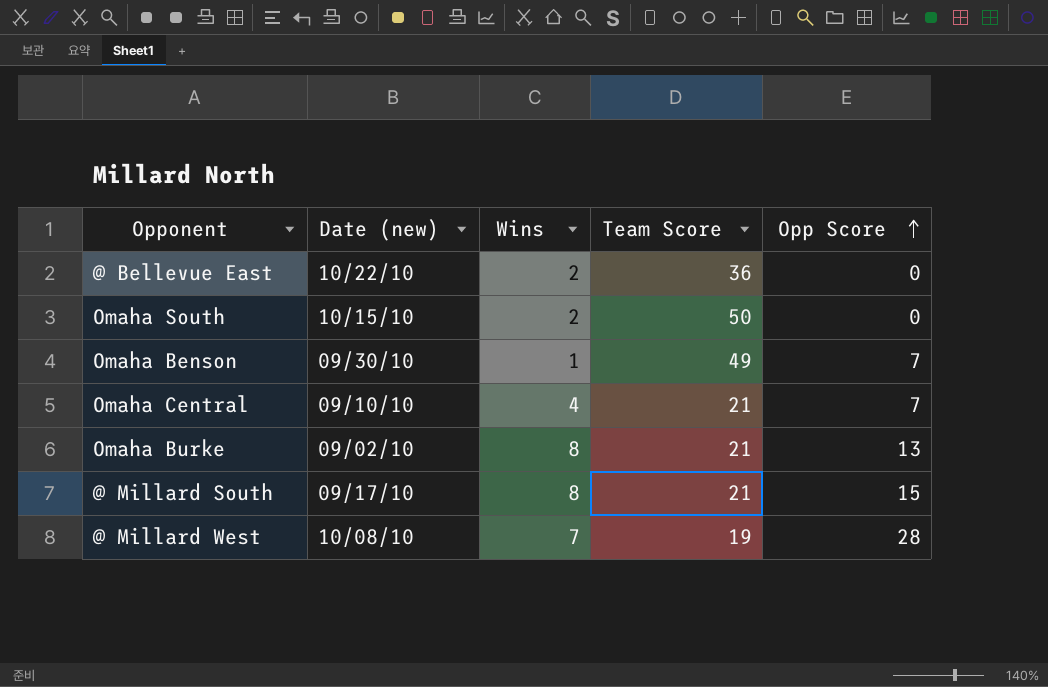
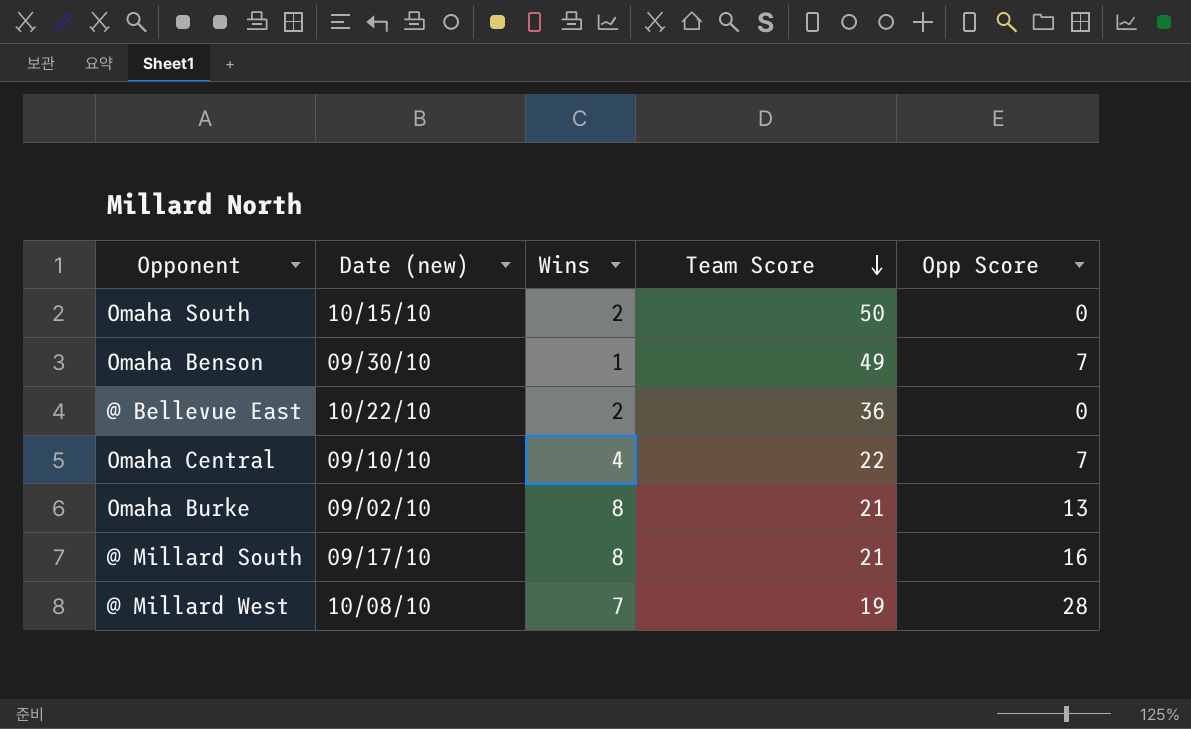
row order: Opp Score ascending -> Team Score descending
Omaha Central | Team Score: 21 -> 22
@ Millard South | Opp Score: 15 -> 16

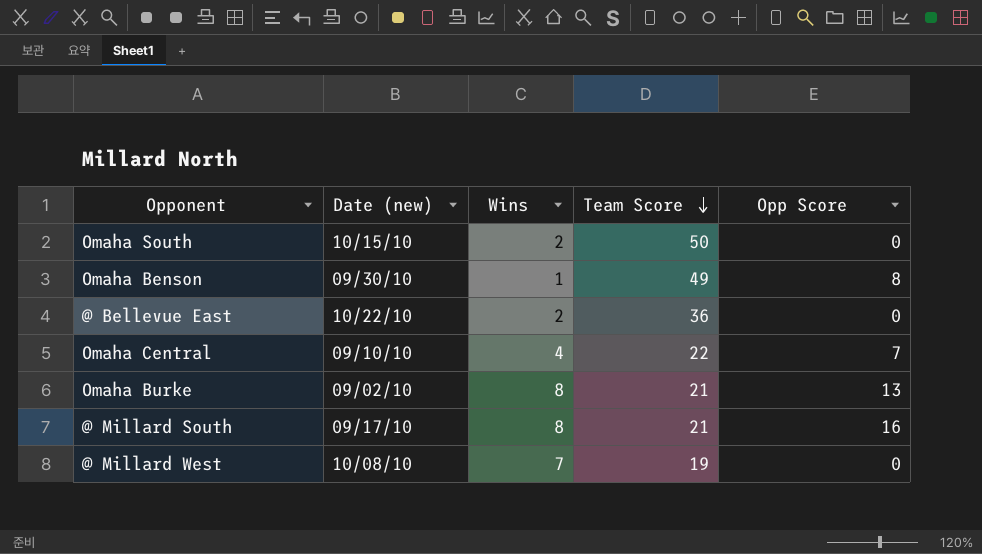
Omaha Benson | Opp Score: 7 -> 8
@ Millard West | Opp Score: 28 -> 0

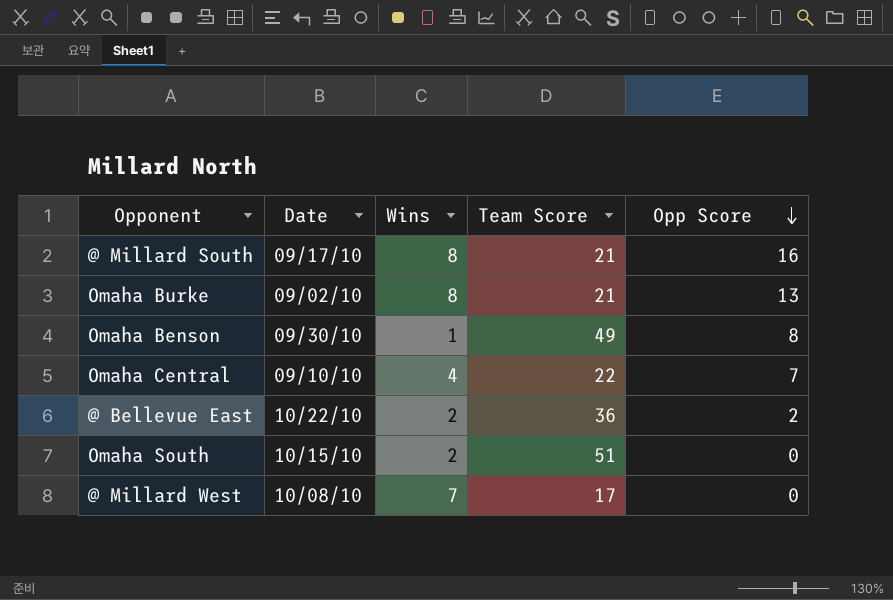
row order: Team Score descending -> Opp Score descending
column name: Date (new) -> Date
@ Bellevue East | Opp Score: 0 -> 2
Omaha South | Team Score: 50 -> 51
@ Millard West | Team Score: 19 -> 17

